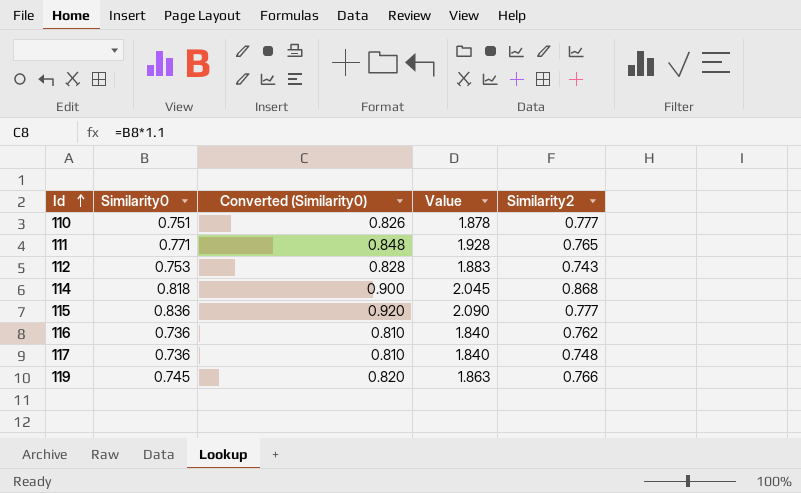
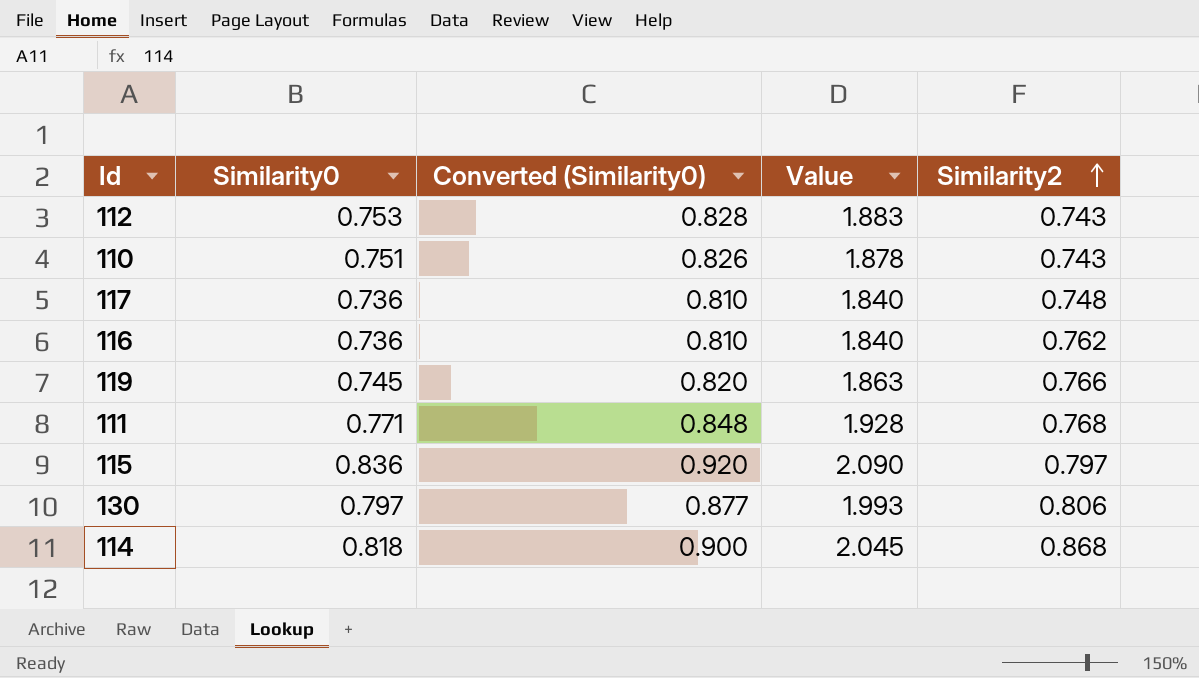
row order: Id ascending -> Similarity2 ascending
110 | Similarity2: 0.777 -> 0.743
111 | Similarity2: 0.765 -> 0.768
115 | Similarity2: 0.777 -> 0.797
row 130: none -> 0.797 | 0.877 | 1.993 | 0.806

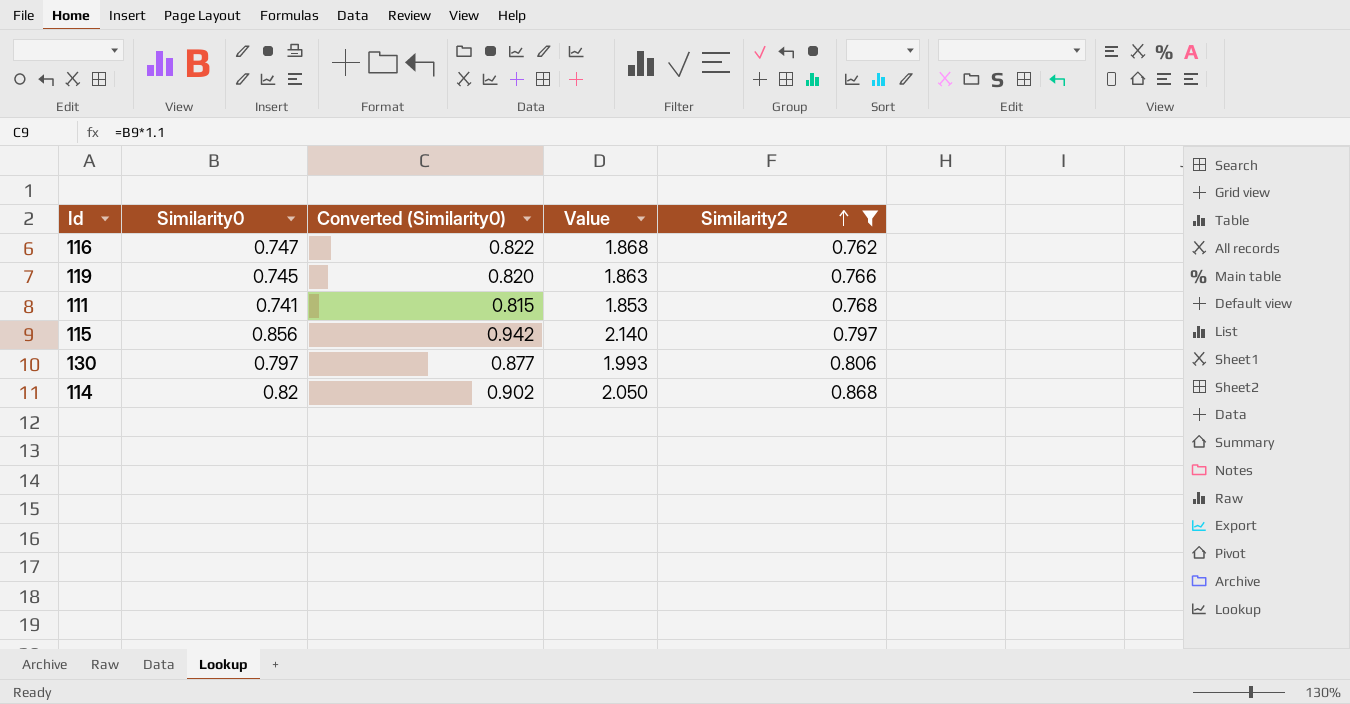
filter: none -> Similarity2 >= 0.762
116 | Similarity0: 0.736 -> 0.747
116 | Converted (Similarity0): 0.810 -> 0.822
116 | Value: 1.840 -> 1.868
111 | Similarity0: 0.771 -> 0.741
111 | Converted (Similarity0): 0.848 -> 0.815
111 | Value: 1.928 -> 1.853
115 | Similarity0: 0.836 -> 0.856
115 | Converted (Similarity0): 0.920 -> 0.942
115 | Value: 2.090 -> 2.140
114 | Similarity0: 0.818 -> 0.82
114 | Converted (Similarity0): 0.900 -> 0.902
114 | Value: 2.045 -> 2.050

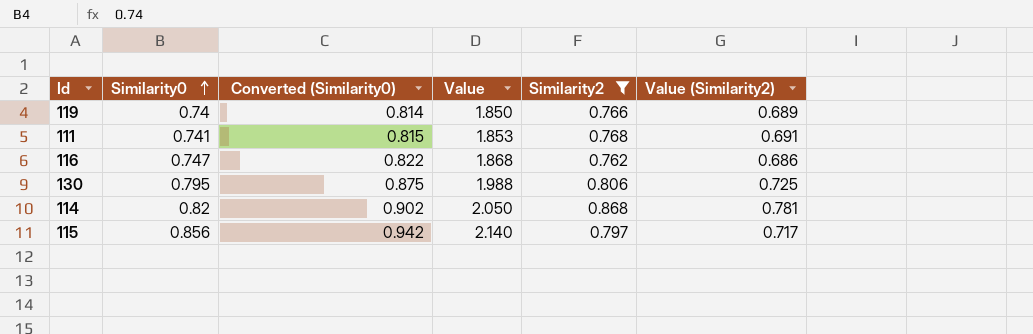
row order: Similarity2 ascending -> Similarity0 ascending
column Value (Similarity2) | formula: none -> [Similarity2] * 0.9
119 | Similarity0: 0.745 -> 0.74
119 | Converted (Similarity0): 0.820 -> 0.814
119 | Value: 1.863 -> 1.850
130 | Similarity0: 0.797 -> 0.795
130 | Converted (Similarity0): 0.877 -> 0.875
130 | Value: 1.993 -> 1.988

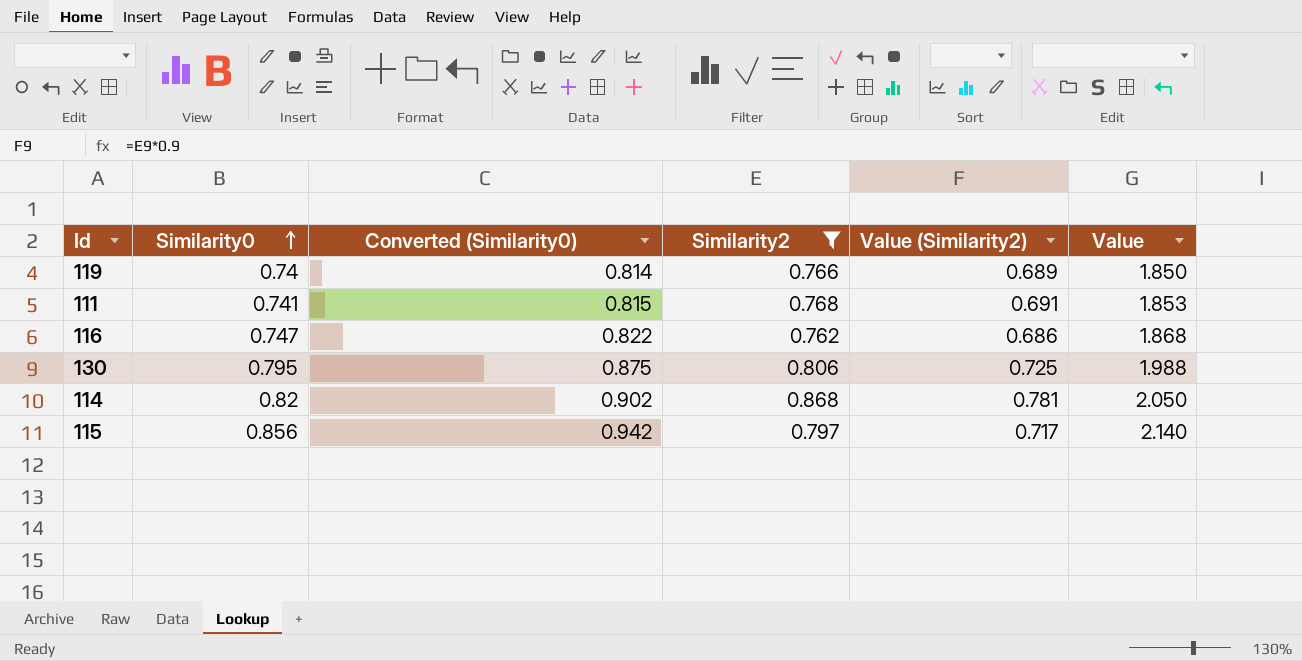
column Value | position: 4 -> 6

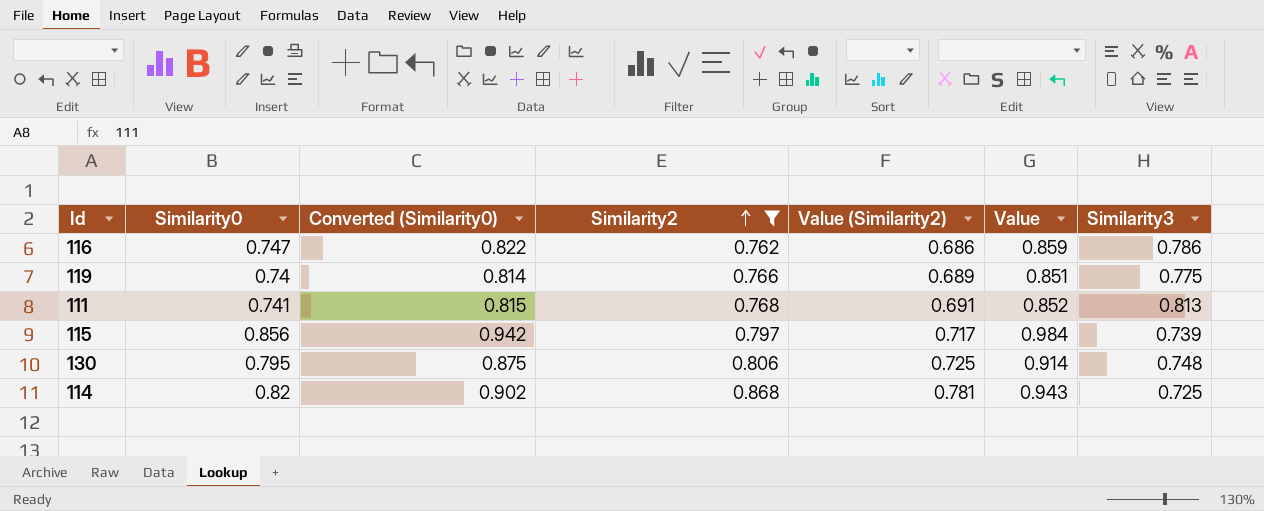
row order: Similarity0 ascending -> Similarity2 ascending
column Value | formula: [Similarity0] * 2.5 -> [Similarity0] * 1.15
column Similarity3 | position: none -> 7

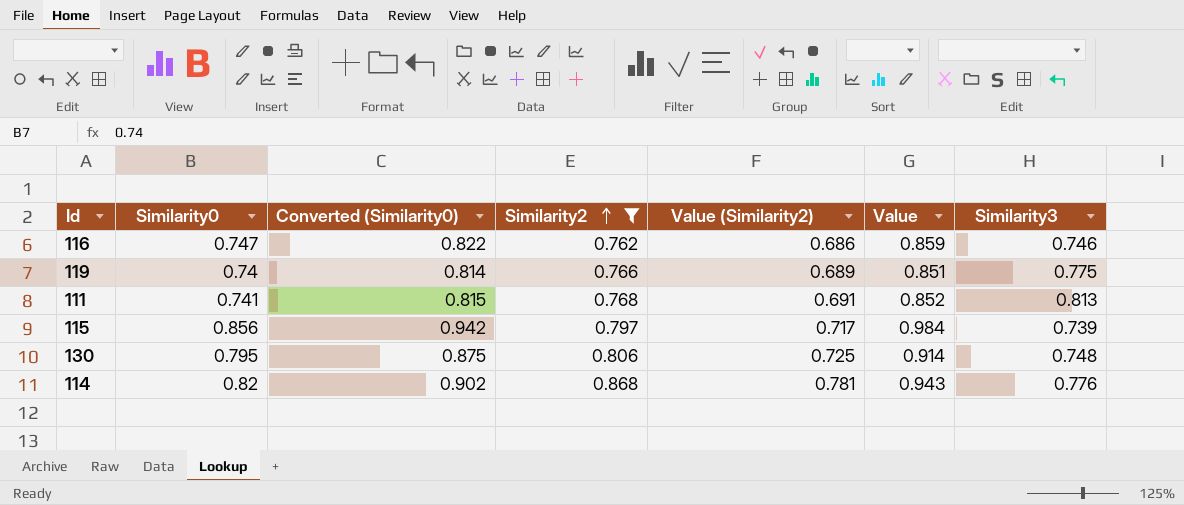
116 | Similarity3: 0.786 -> 0.746
114 | Similarity3: 0.725 -> 0.776

